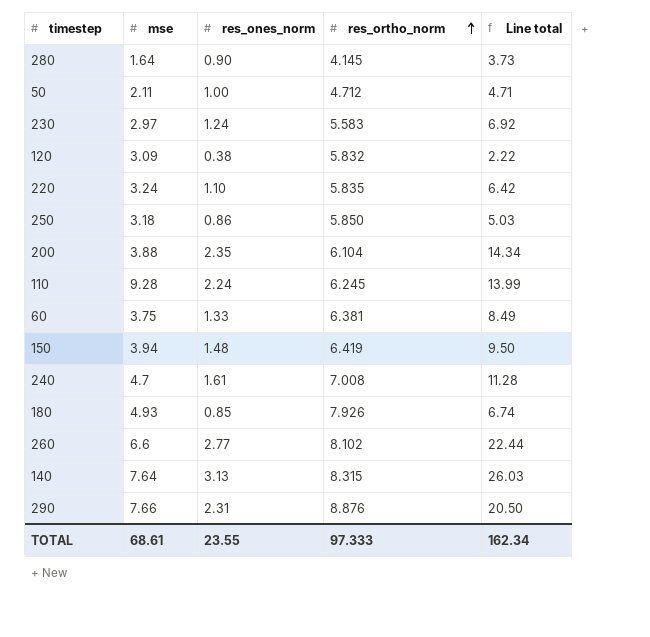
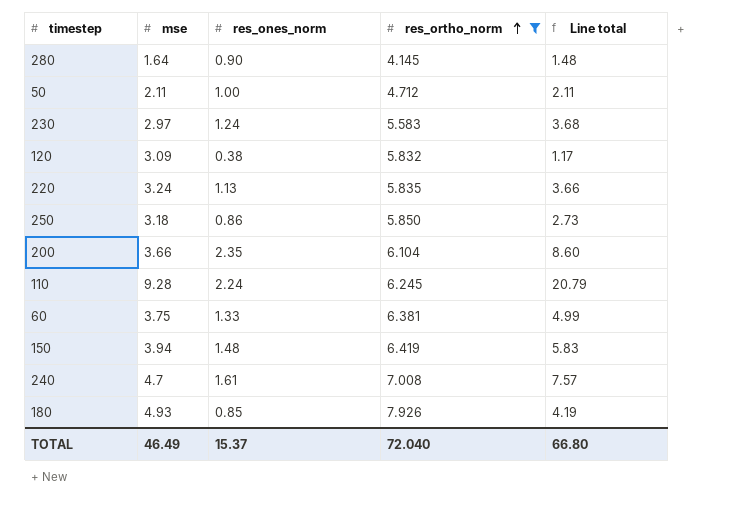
filter: none -> res_ortho_norm <= 7.926
column Line total | formula: [res_ones_norm] * [res_ortho_norm] -> [mse] * [res_ones_norm]
220 | res_ones_norm: 1.10 -> 1.13
200 | mse: 3.88 -> 3.66
TOTAL | mse: 68.61 -> 46.49
TOTAL | res_ones_norm: 23.55 -> 15.37
TOTAL | res_ortho_norm: 97.333 -> 72.040
TOTAL | Line total: 162.34 -> 66.80

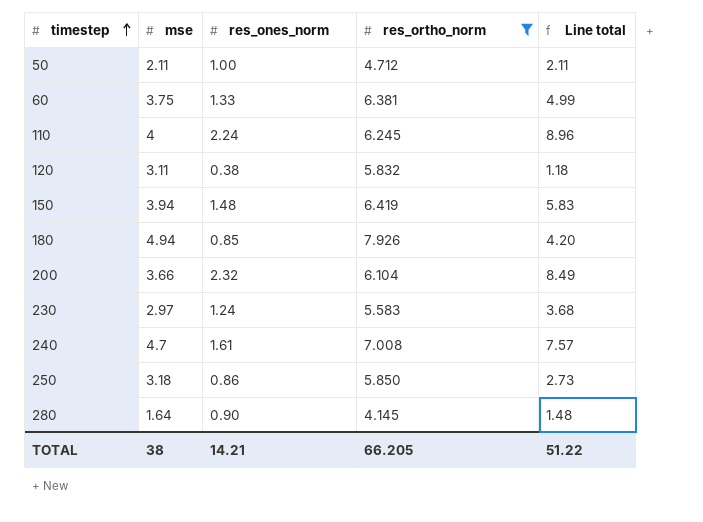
row order: res_ortho_norm ascending -> timestep ascending
row 220: 3.24 | 1.13 | 5.835 | 3.66 -> none
110 | mse: 9.28 -> 4
110 | Line total: 20.79 -> 8.96
120 | mse: 3.09 -> 3.11
120 | Line total: 1.17 -> 1.18
180 | mse: 4.93 -> 4.94
180 | Line total: 4.19 -> 4.20
200 | res_ones_norm: 2.35 -> 2.32
200 | Line total: 8.60 -> 8.49
TOTAL | mse: 46.49 -> 38
TOTAL | res_ones_norm: 15.37 -> 14.21
TOTAL | res_ortho_norm: 72.040 -> 66.205
TOTAL | Line total: 66.80 -> 51.22

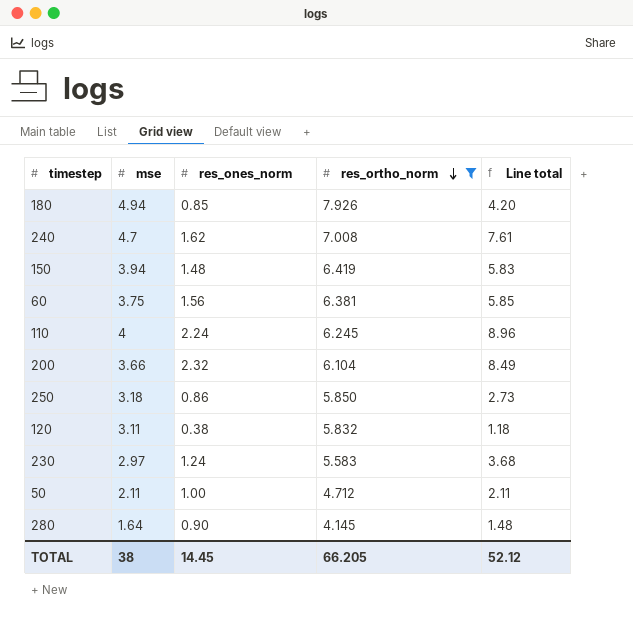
row order: timestep ascending -> res_ortho_norm descending
240 | res_ones_norm: 1.61 -> 1.62
240 | Line total: 7.57 -> 7.61
60 | res_ones_norm: 1.33 -> 1.56
60 | Line total: 4.99 -> 5.85
TOTAL | res_ones_norm: 14.21 -> 14.45
TOTAL | Line total: 51.22 -> 52.12

